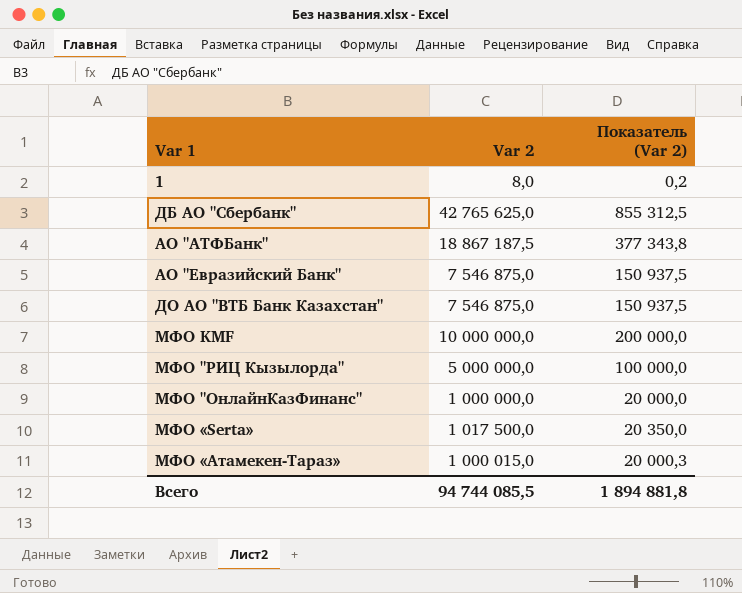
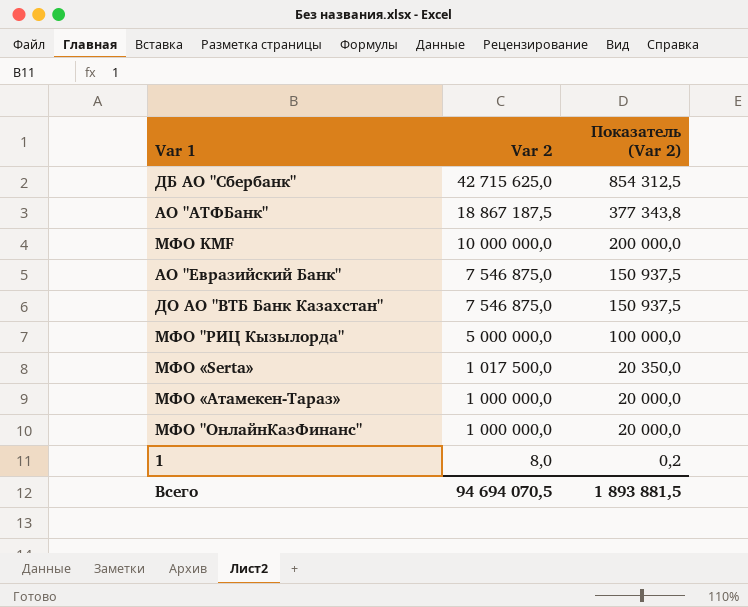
row order: none -> Var 2 descending
ДБ АО "Сбербанк" | Var 2: 42 765 625,0 -> 42 715 625,0
ДБ АО "Сбербанк" | Показатель (Var 2): 855 312,5 -> 854 312,5
МФО «Атамекен-Тараз» | Var 2: 1 000 015,0 -> 1 000 000,0
МФО «Атамекен-Тараз» | Показатель (Var 2): 20 000,3 -> 20 000,0
Всего | Var 2: 94 744 085,5 -> 94 694 070,5
Всего | Показатель (Var 2): 1 894 881,8 -> 1 893 881,5

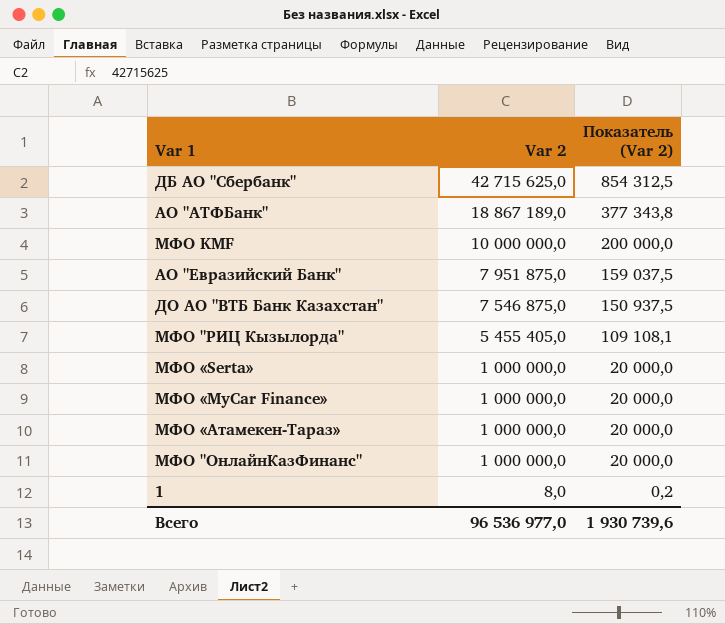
АО "АТФБанк" | Var 2: 18 867 187,5 -> 18 867 189,0
АО "Евразийский Банк" | Var 2: 7 546 875,0 -> 7 951 875,0
АО "Евразийский Банк" | Показатель (Var 2): 150 937,5 -> 159 037,5
МФО "РИЦ Кызылорда" | Var 2: 5 000 000,0 -> 5 455 405,0
МФО "РИЦ Кызылорда" | Показатель (Var 2): 100 000,0 -> 109 108,1
МФО «Serta» | Var 2: 1 017 500,0 -> 1 000 000,0
МФО «Serta» | Показатель (Var 2): 20 350,0 -> 20 000,0
row МФО «МyCar Finance»: none -> 1 000 000,0 | 20 000,0
Всего | Var 2: 94 694 070,5 -> 96 536 977,0
Всего | Показатель (Var 2): 1 893 881,5 -> 1 930 739,6

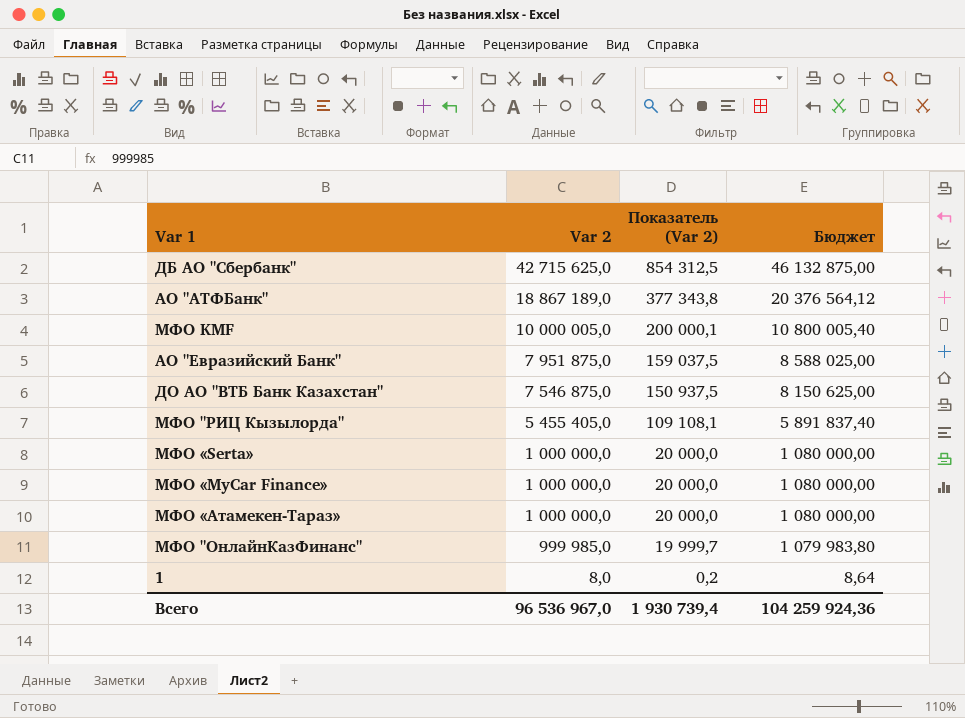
column Бюджет | formula: none -> [Var 2] * 1,08
МФО KMF | Var 2: 10 000 000,0 -> 10 000 005,0
МФО KMF | Показатель (Var 2): 200 000,0 -> 200 000,1
МФО "ОнлайнКазФинанс" | Var 2: 1 000 000,0 -> 999 985,0
МФО "ОнлайнКазФинанс" | Показатель (Var 2): 20 000,0 -> 19 999,7
Всего | Var 2: 96 536 977,0 -> 96 536 967,0
Всего | Показатель (Var 2): 1 930 739,6 -> 1 930 739,4

